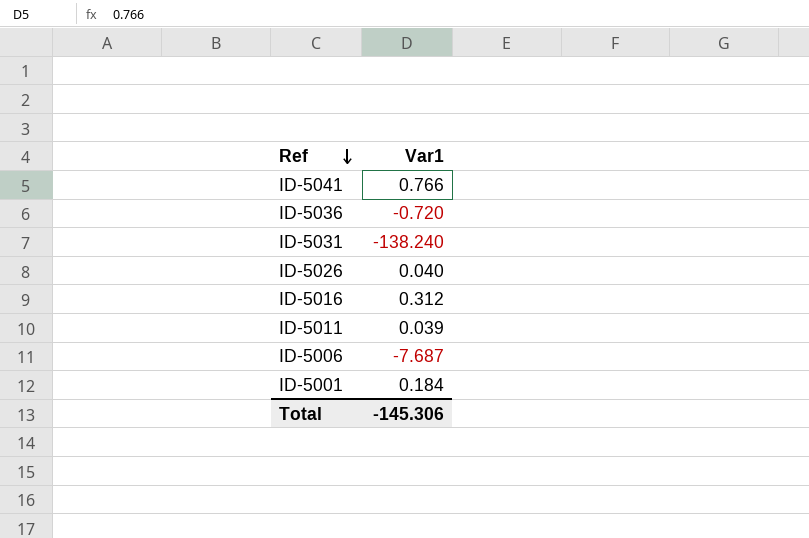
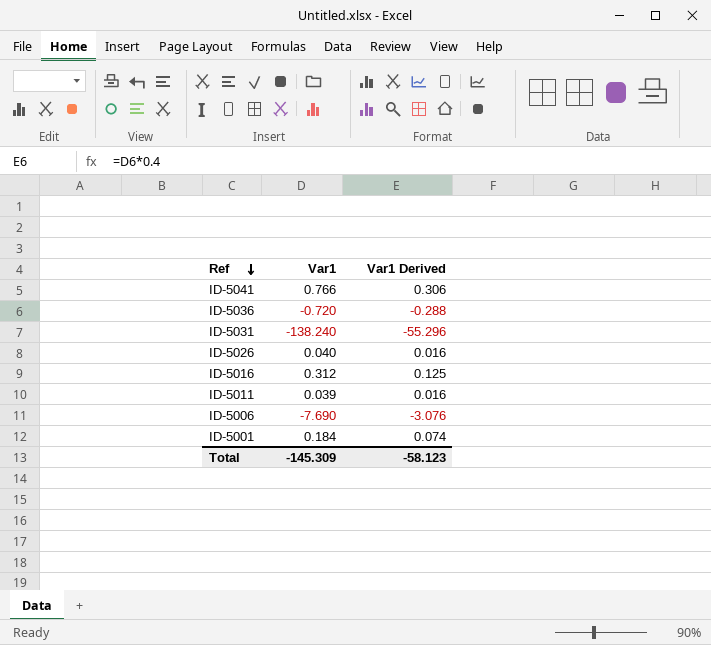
column Var1 Derived | formula: none -> [Var1] * 0.4
ID-5006 | Var1: -7.687 -> -7.690
Total | Var1: -145.306 -> -145.309

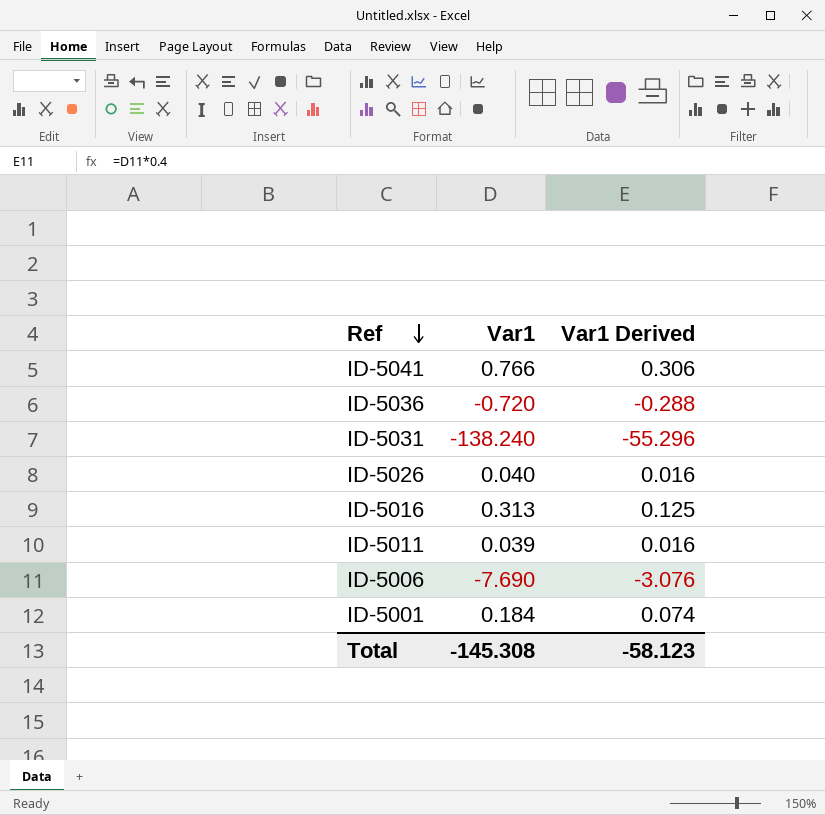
ID-5016 | Var1: 0.312 -> 0.313
Total | Var1: -145.309 -> -145.308

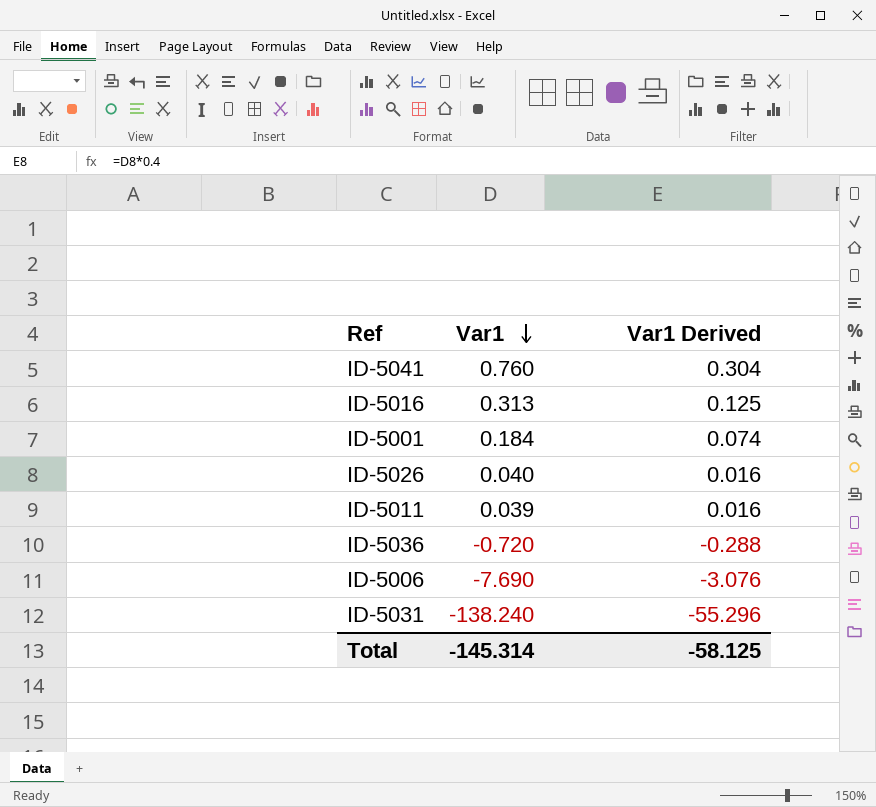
row order: Ref descending -> Var1 descending
ID-5041 | Var1: 0.766 -> 0.760
ID-5041 | Var1 Derived: 0.306 -> 0.304
Total | Var1: -145.308 -> -145.314
Total | Var1 Derived: -58.123 -> -58.125

